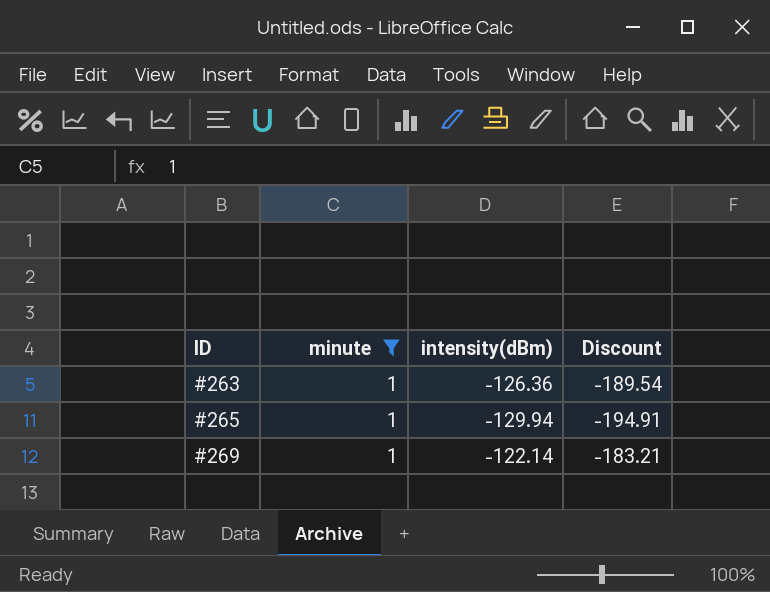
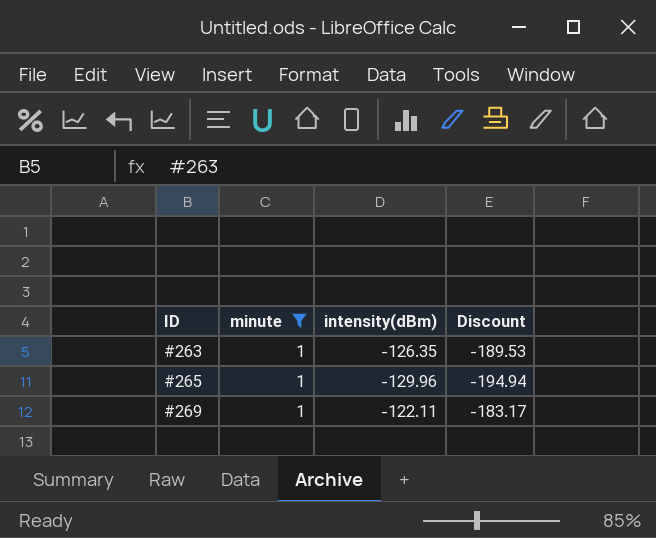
#263 | intensity(dBm): -126.36 -> -126.35
#263 | Discount: -189.54 -> -189.53
#265 | intensity(dBm): -129.94 -> -129.96
#265 | Discount: -194.91 -> -194.94
#269 | intensity(dBm): -122.14 -> -122.11
#269 | Discount: -183.21 -> -183.17

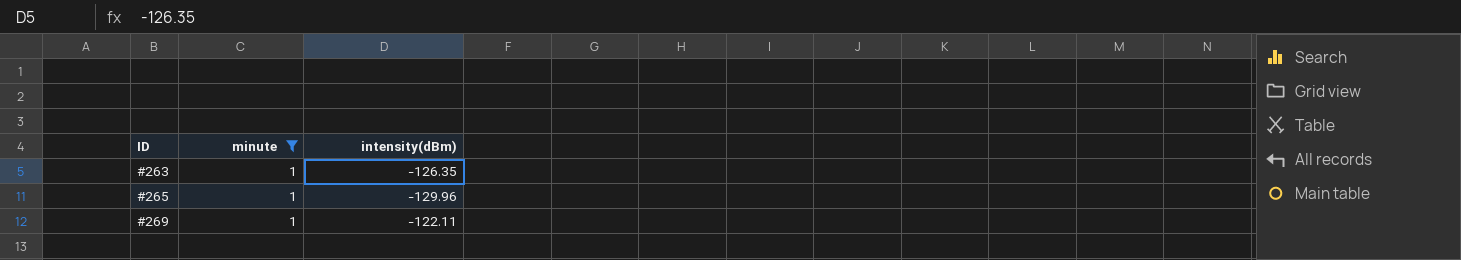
column Discount | formula: [intensity(dBm)] * 1.5 -> none

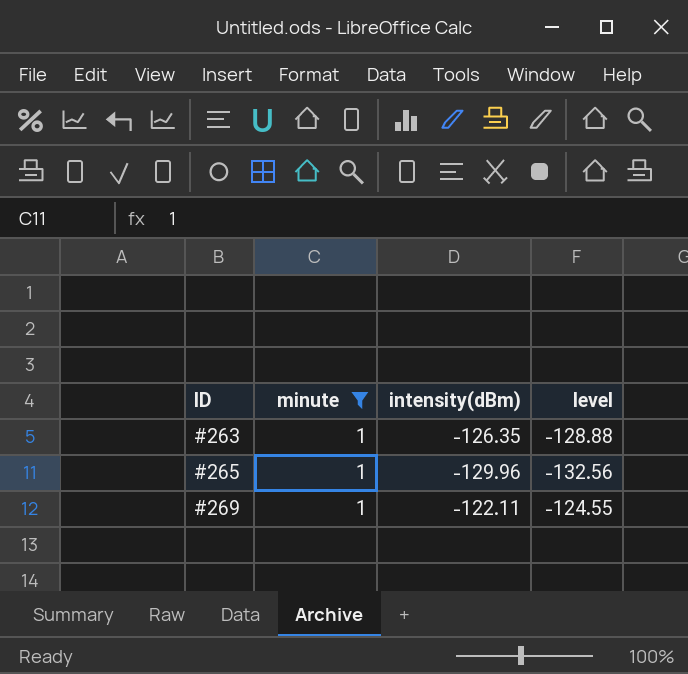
column level | formula: none -> [intensity(dBm)] * 1.02

